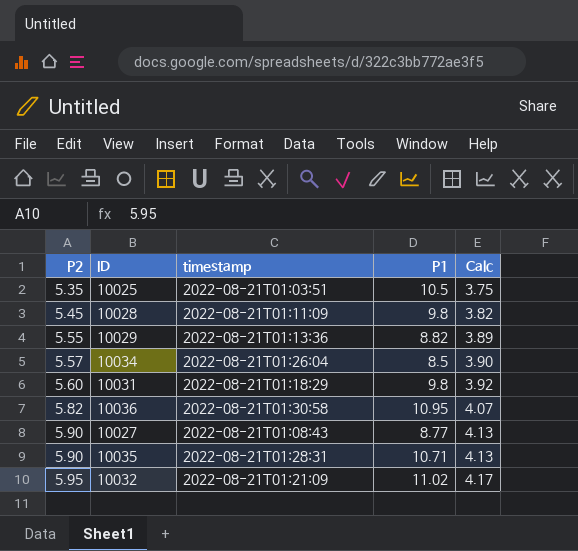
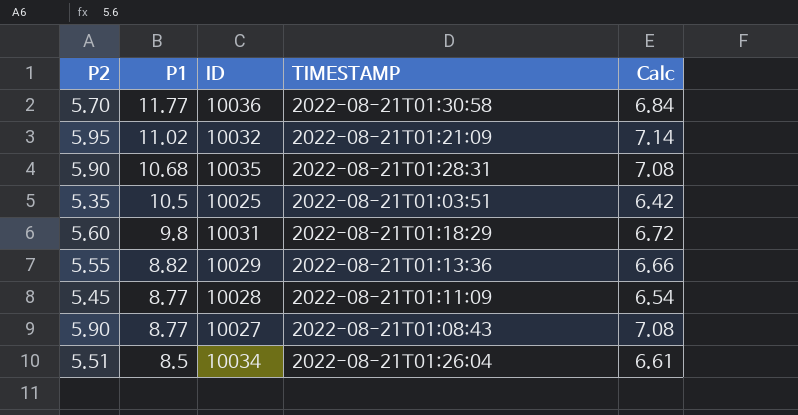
row order: P2 ascending -> P1 descending
column P1 | position: 4 -> 2
column name: timestamp -> TIMESTAMP
column Calc | formula: [P2] * 0.7 -> [P2] * 1.2
10036 | P2: 5.82 -> 5.70
10036 | P1: 10.95 -> 11.77
10035 | P1: 10.71 -> 10.68
10028 | P1: 9.8 -> 8.77
10034 | P2: 5.57 -> 5.51

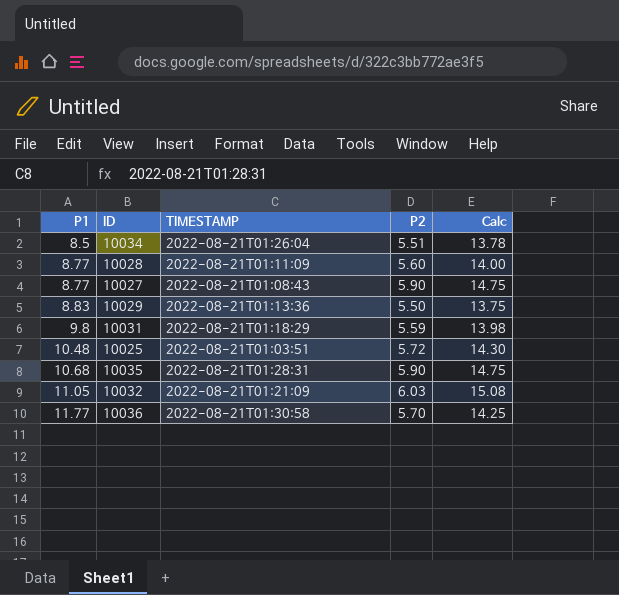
row order: P1 descending -> P1 ascending
column P2 | position: 1 -> 4
column Calc | formula: [P2] * 1.2 -> [P2] * 2.5
10028 | P2: 5.45 -> 5.60
10029 | P1: 8.82 -> 8.83
10029 | P2: 5.55 -> 5.50
10031 | P2: 5.60 -> 5.59
10025 | P1: 10.5 -> 10.48
10025 | P2: 5.35 -> 5.72
10032 | P1: 11.02 -> 11.05
10032 | P2: 5.95 -> 6.03

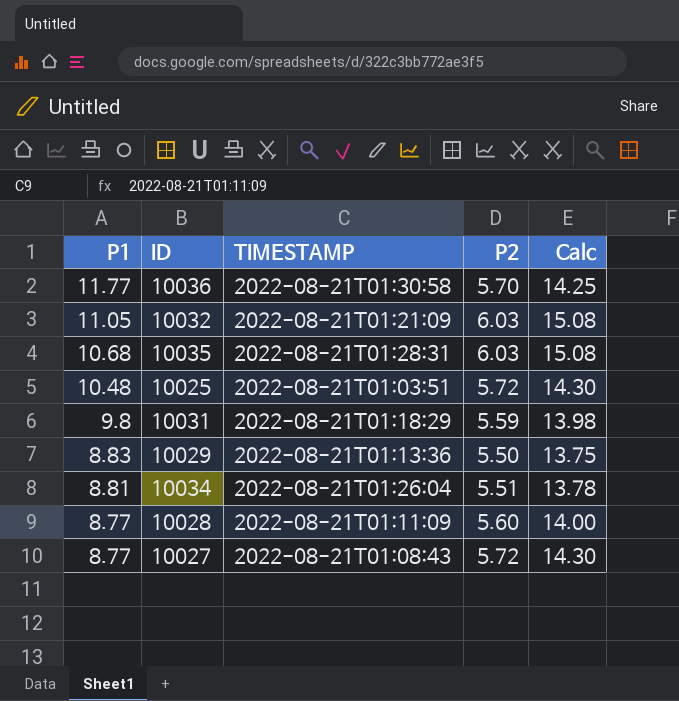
row order: P1 ascending -> P1 descending
10035 | P2: 5.90 -> 6.03
10035 | Calc: 14.75 -> 15.08
10034 | P1: 8.5 -> 8.81
10027 | P2: 5.90 -> 5.72
10027 | Calc: 14.75 -> 14.30

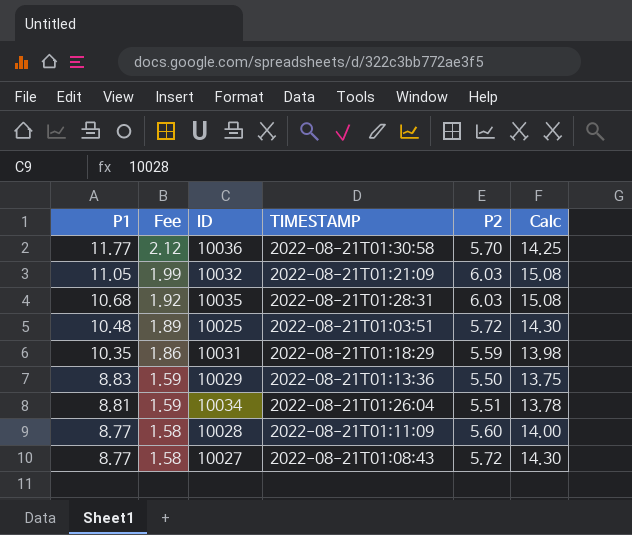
column Fee | formula: none -> [P1] * 0.18
10031 | P1: 9.8 -> 10.35

